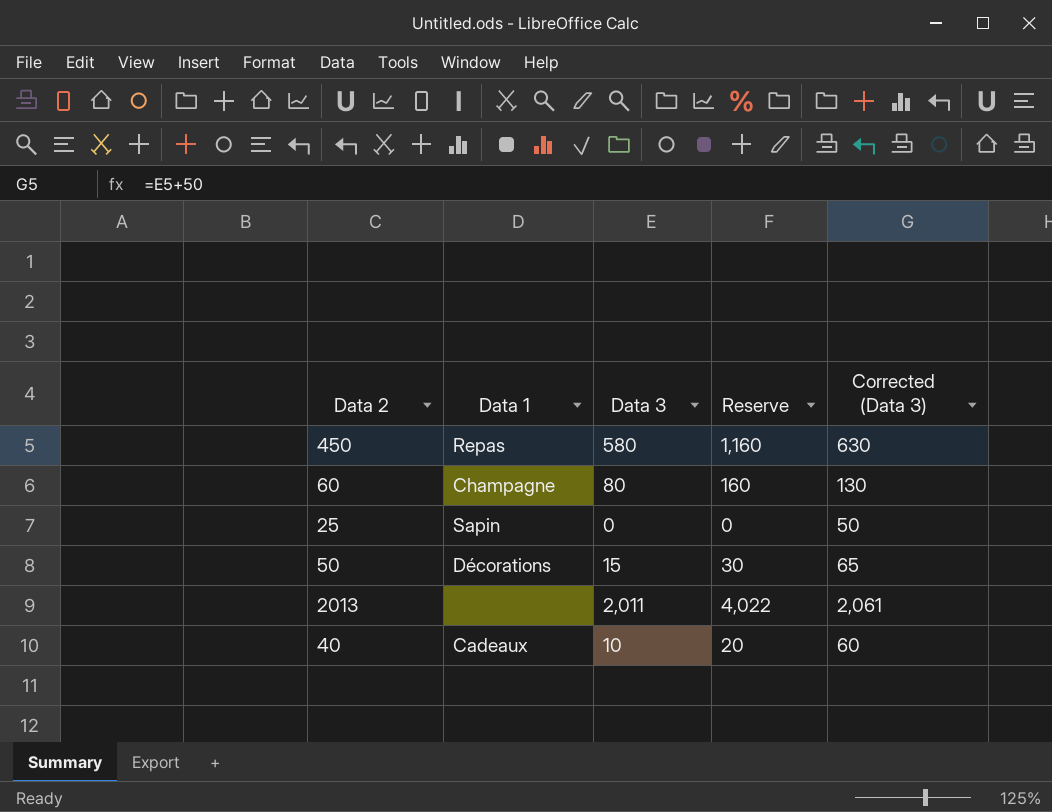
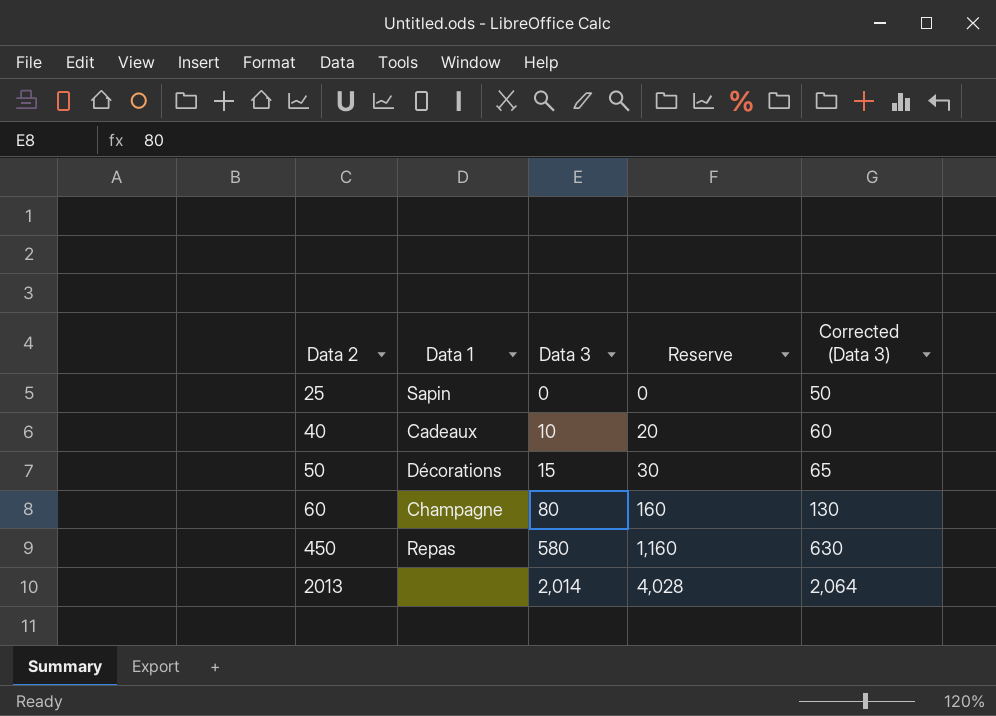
row order: none -> Data 2 ascending
2013 | Data 3: 2,011 -> 2,014
2013 | Reserve: 4,022 -> 4,028
2013 | Corrected (Data 3): 2,061 -> 2,064

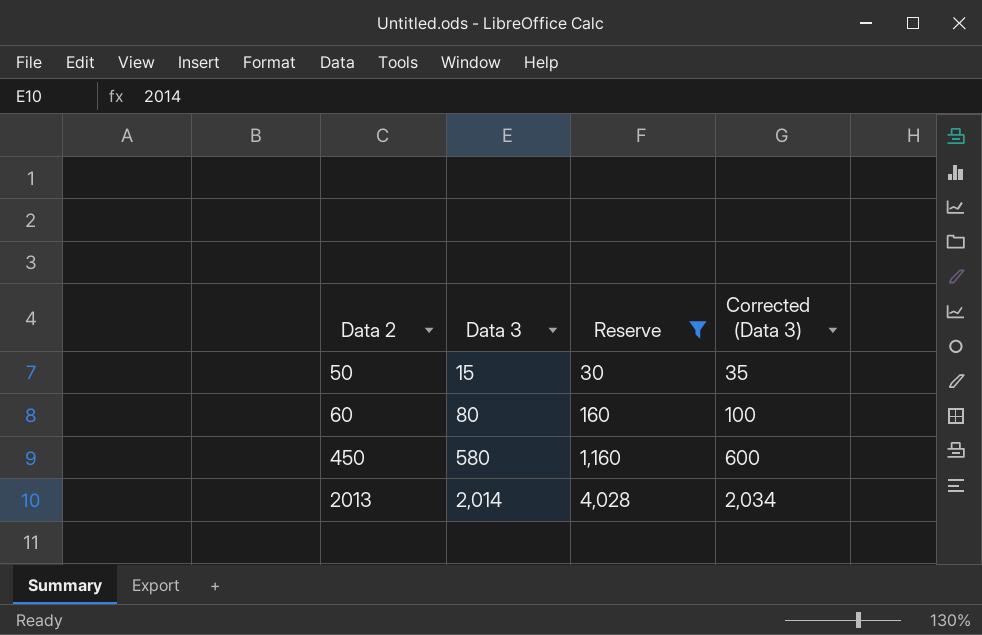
filter: none -> Reserve >= 30
column Data 1 | position: 2 -> none
column Corrected (Data 3) | formula: [Data 3] + 50 -> [Data 3] + 20

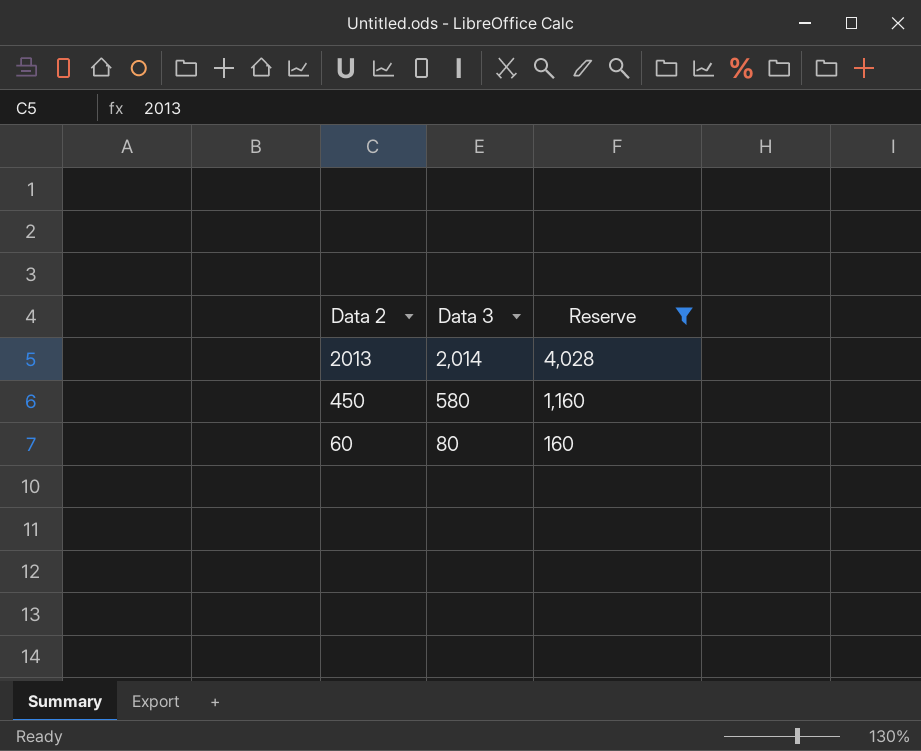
row order: Data 2 ascending -> Data 2 descending
column Corrected (Data 3) | formula: [Data 3] + 20 -> none
row 50: 15 | 30 | 35 -> none

